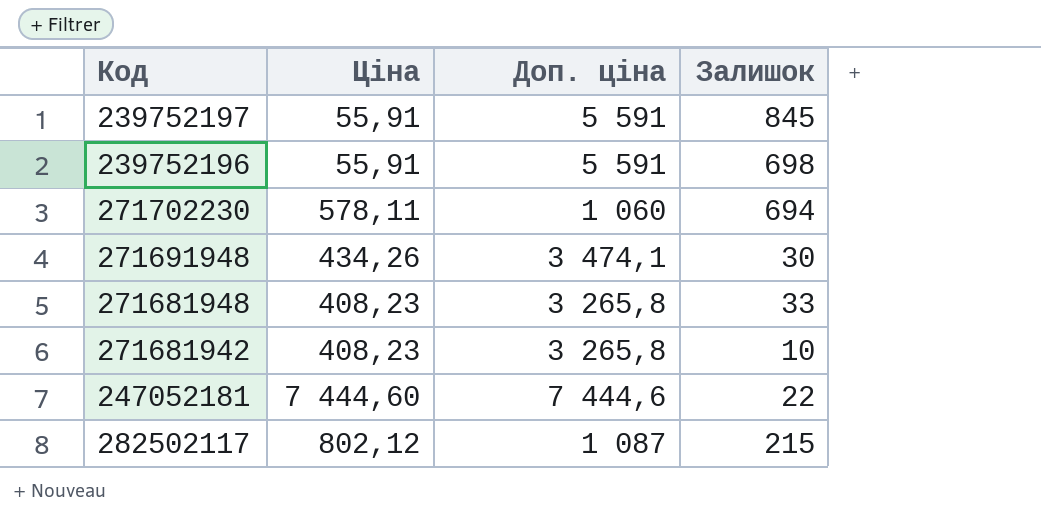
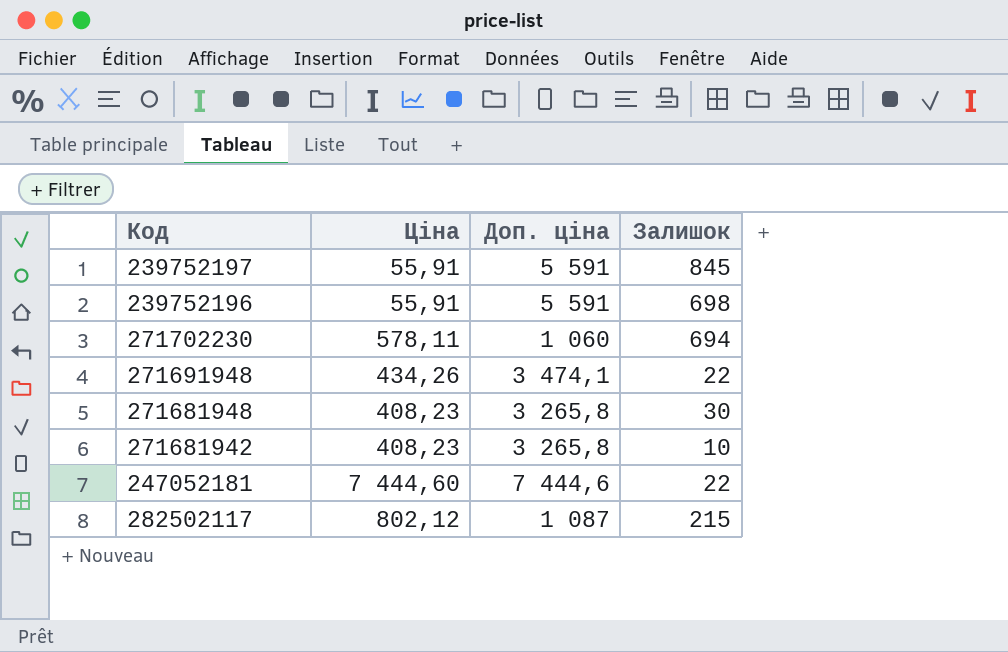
271691948 | Залишок: 30 -> 22
271681948 | Залишок: 33 -> 30

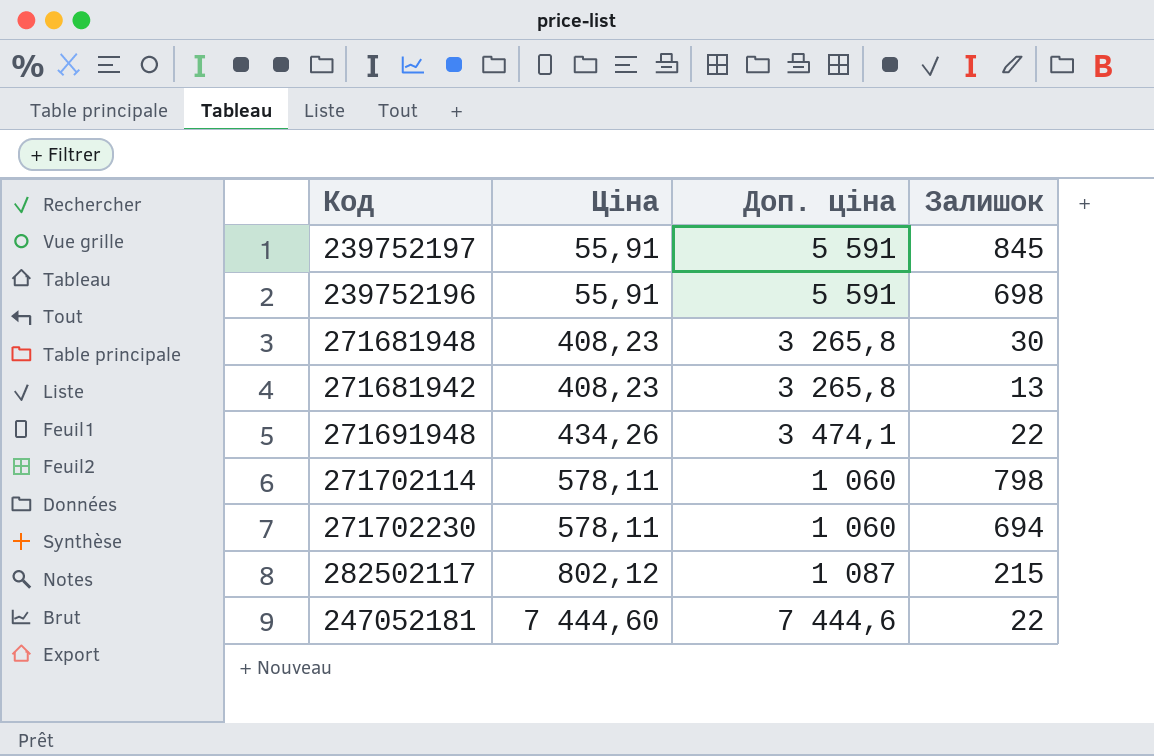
row order: none -> Ціна ascending
271681942 | Залишок: 10 -> 13
row 271702114: none -> 578,11 | 1 060 | 798

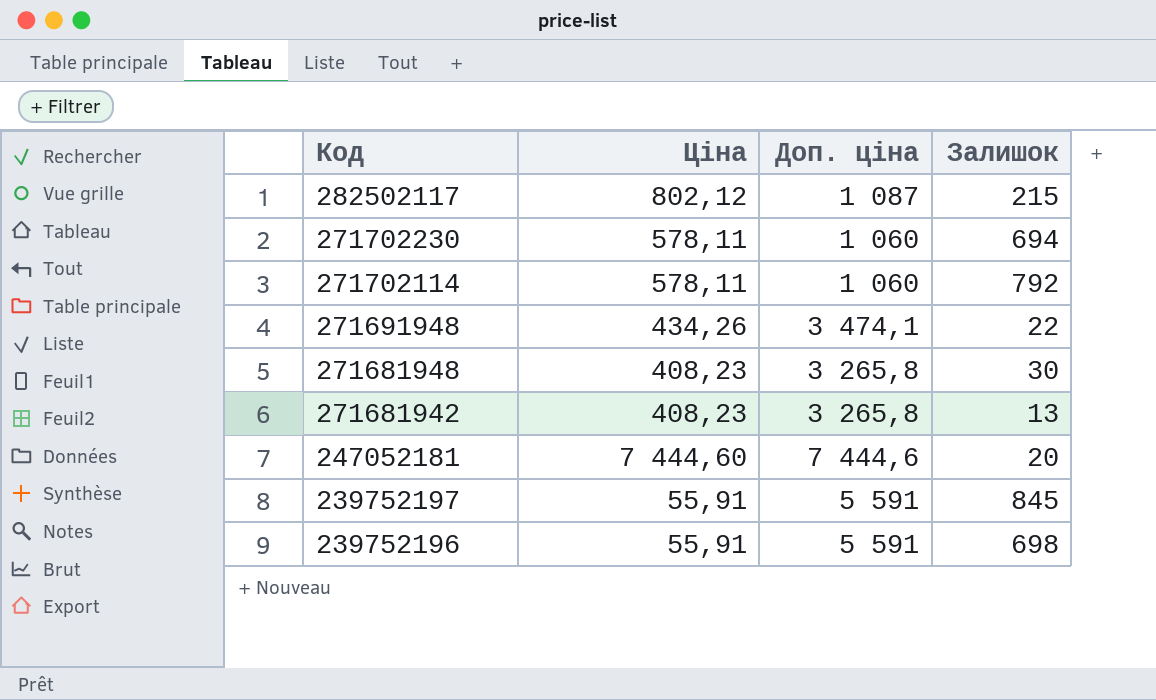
row order: Ціна ascending -> Код descending
271702114 | Залишок: 798 -> 792
247052181 | Залишок: 22 -> 20

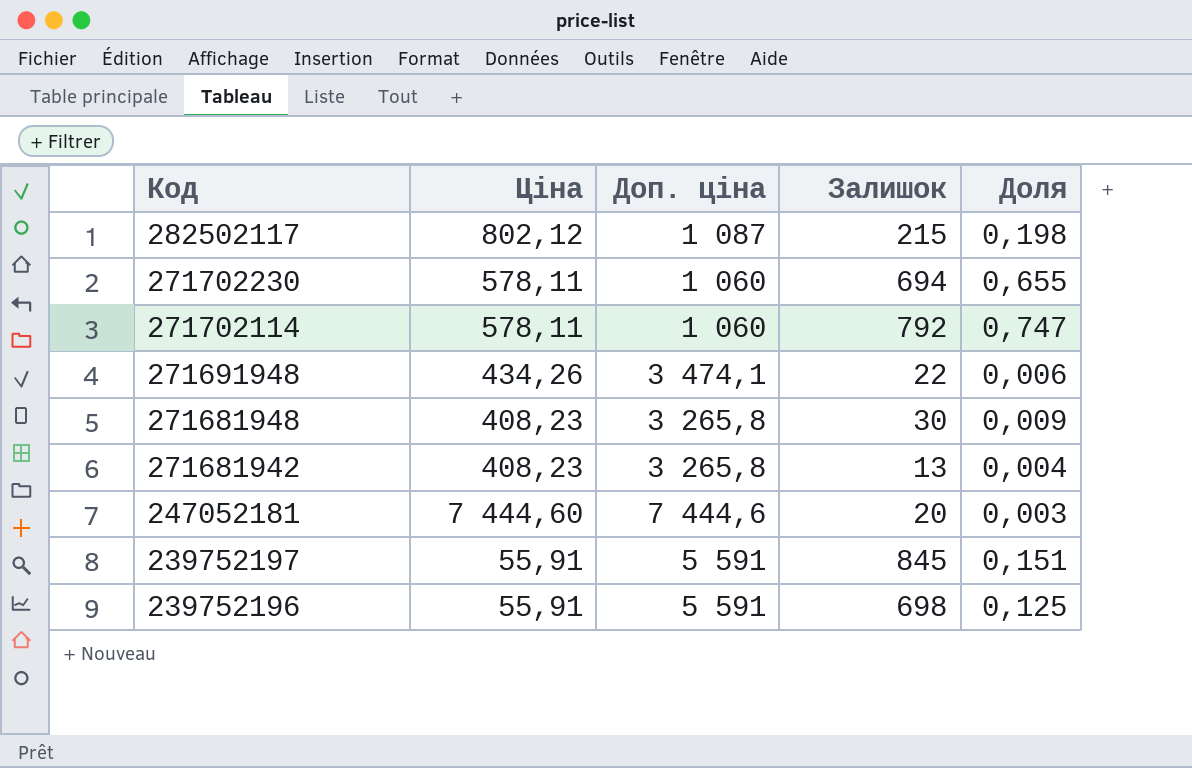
column Доля | formula: none -> [Залишок] / [Доп. ціна]

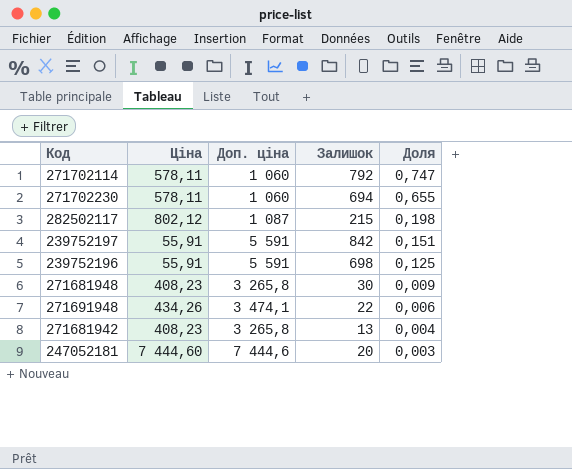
row order: Код descending -> Доля descending
239752197 | Залишок: 845 -> 842

